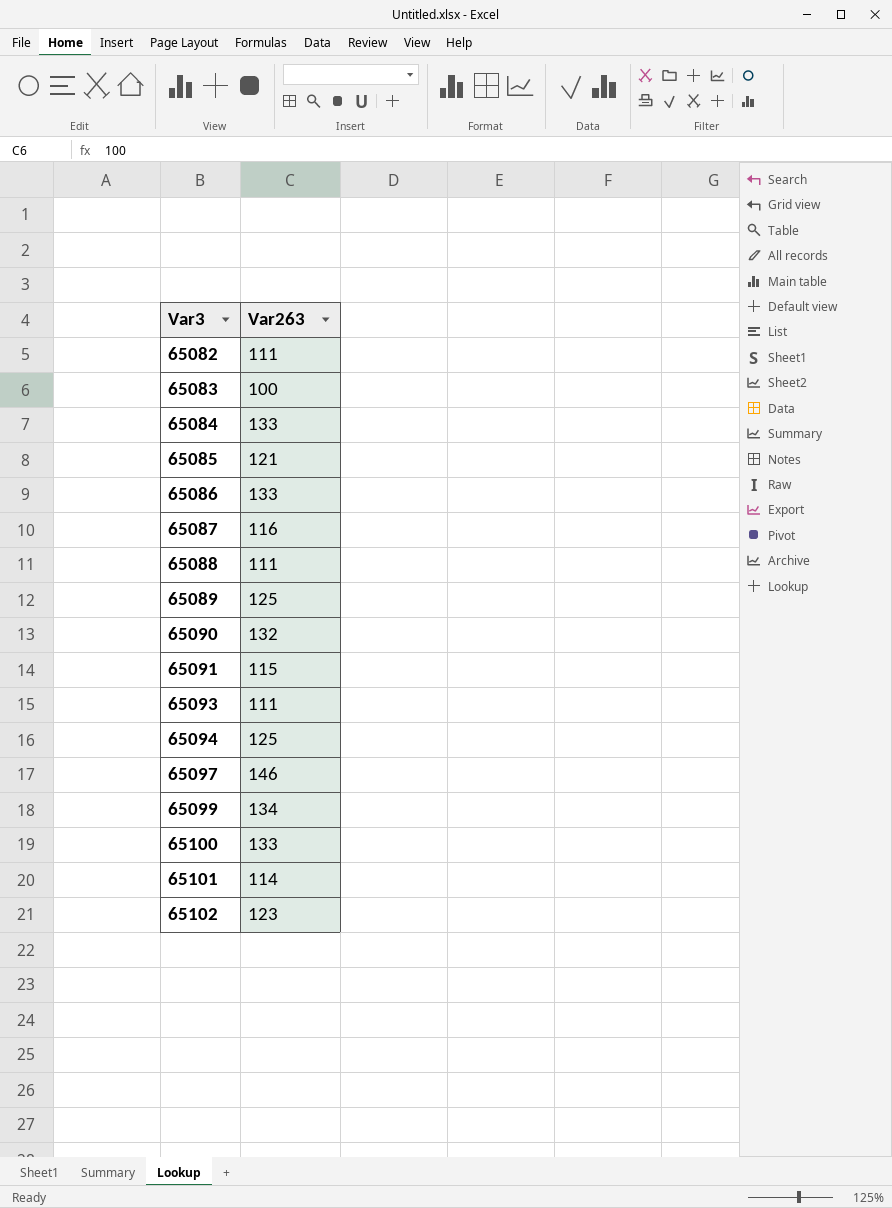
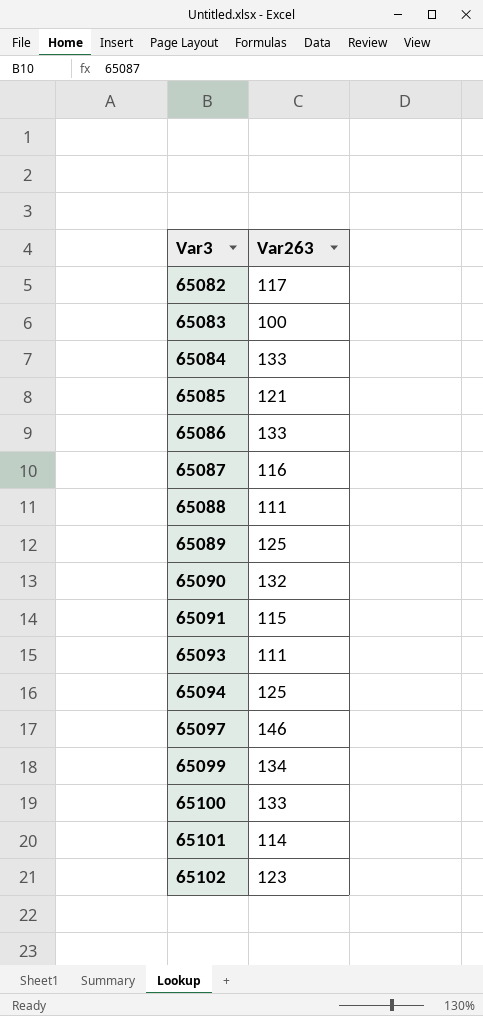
65082 | Var263: 111 -> 117

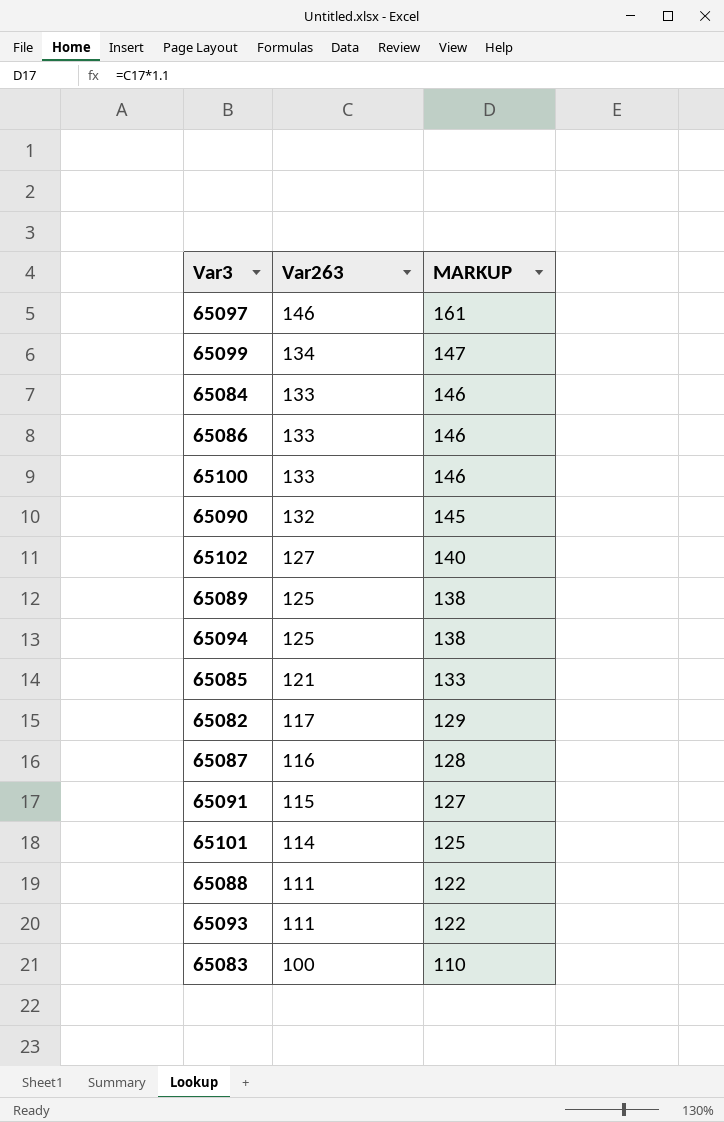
row order: Var3 ascending -> Var263 descending
column MARKUP | formula: none -> [Var263] * 1.1
65102 | Var263: 123 -> 127

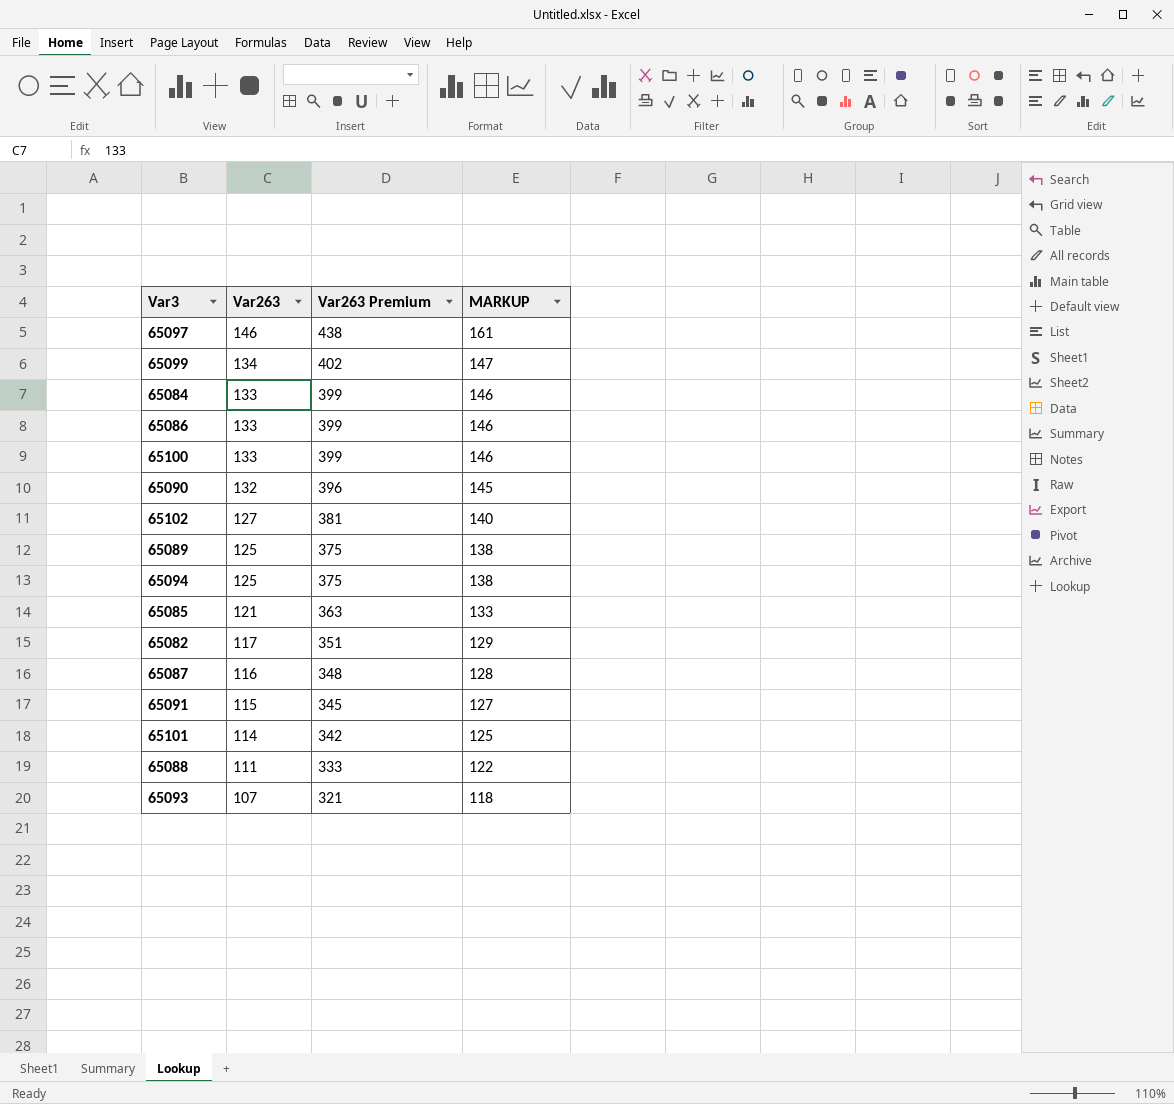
column Var263 Premium | formula: none -> [Var263] * 3
row 65083: 100 | 110 -> none
65093 | Var263: 111 -> 107
65093 | MARKUP: 122 -> 118

